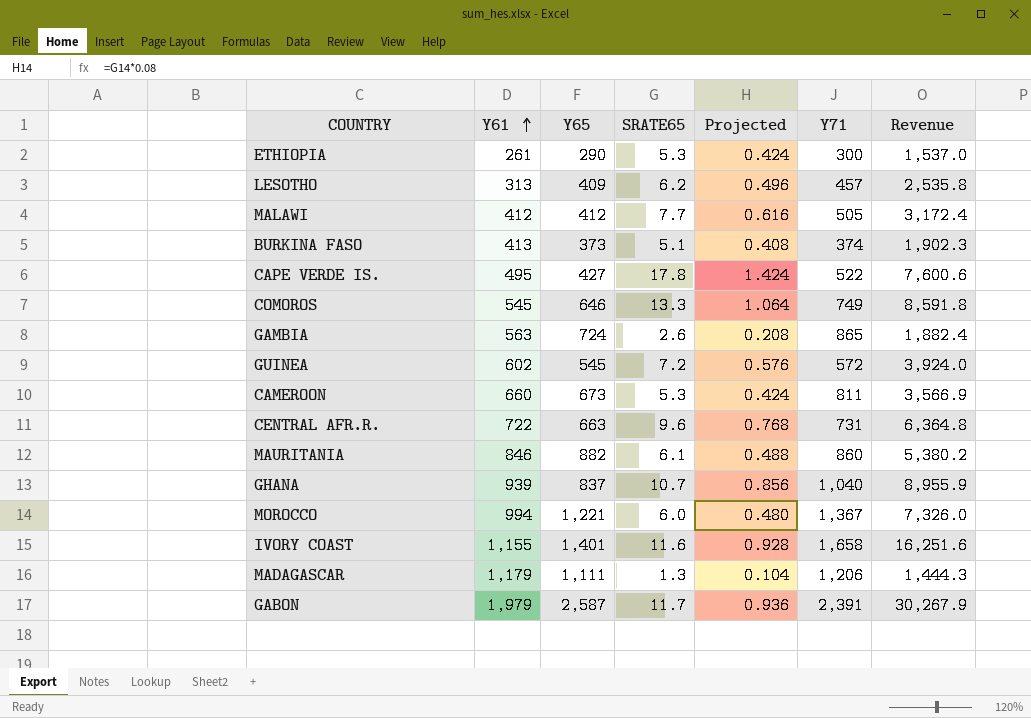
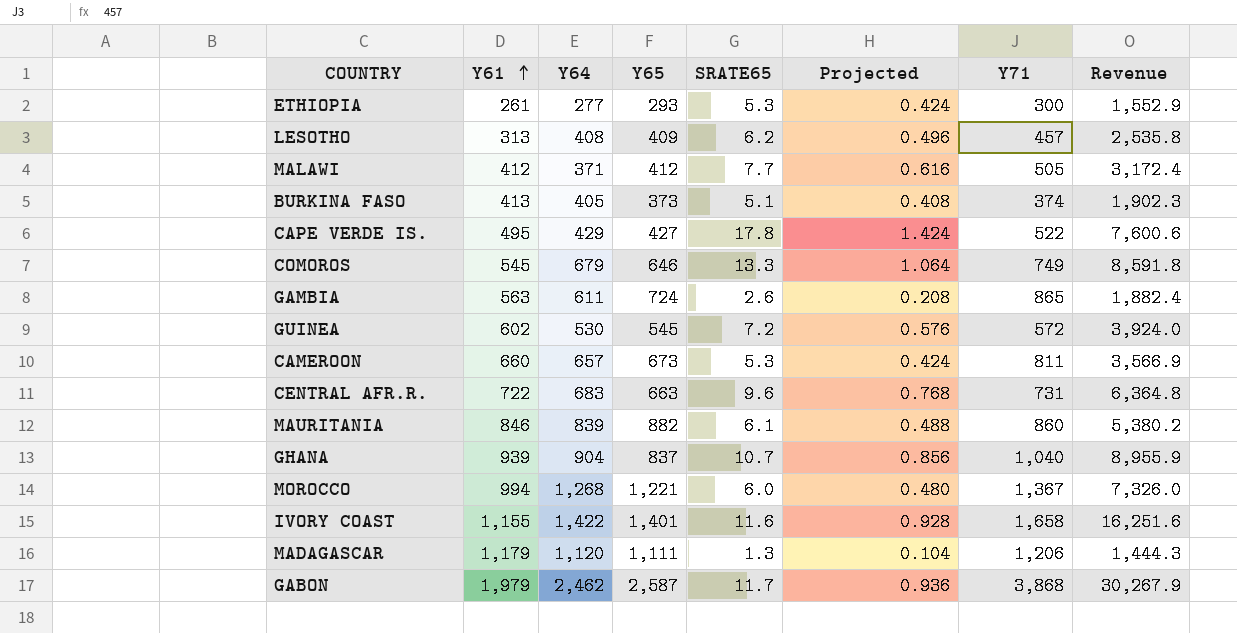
column Y64 | position: none -> 3
ETHIOPIA | Y65: 290 -> 293
ETHIOPIA | Revenue: 1,537.0 -> 1,552.9
GABON | Y71: 2,391 -> 3,868

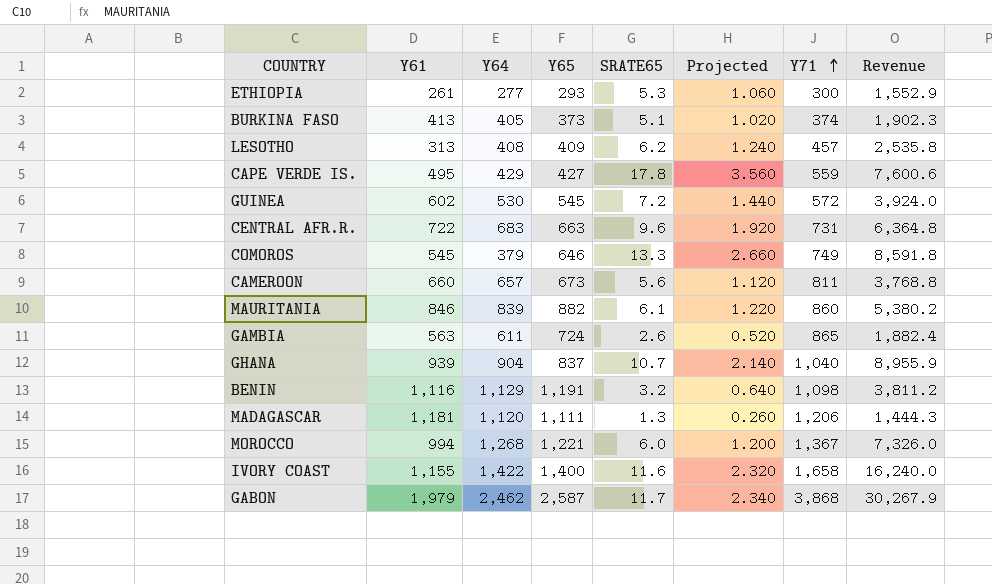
row order: Y61 ascending -> Y71 ascending
column Projected | formula: [SRATE65] * 0.08 -> [SRATE65] * 0.2
row MALAWI: 412 | 371 | 412 | 7.7 | 0.616 | 505 | 3,172.4 -> none
CAPE VERDE IS. | Y71: 522 -> 559
COMOROS | Y64: 679 -> 379
CAMEROON | SRATE65: 5.3 -> 5.6
CAMEROON | Revenue: 3,566.9 -> 3,768.8
row BENIN: none -> 1,116 | 1,129 | 1,191 | 3.2 | 0.640 | 1,098 | 3,811.2
MADAGASCAR | Y61: 1,179 -> 1,181
IVORY COAST | Y65: 1,401 -> 1,400
IVORY COAST | Revenue: 16,251.6 -> 16,240.0

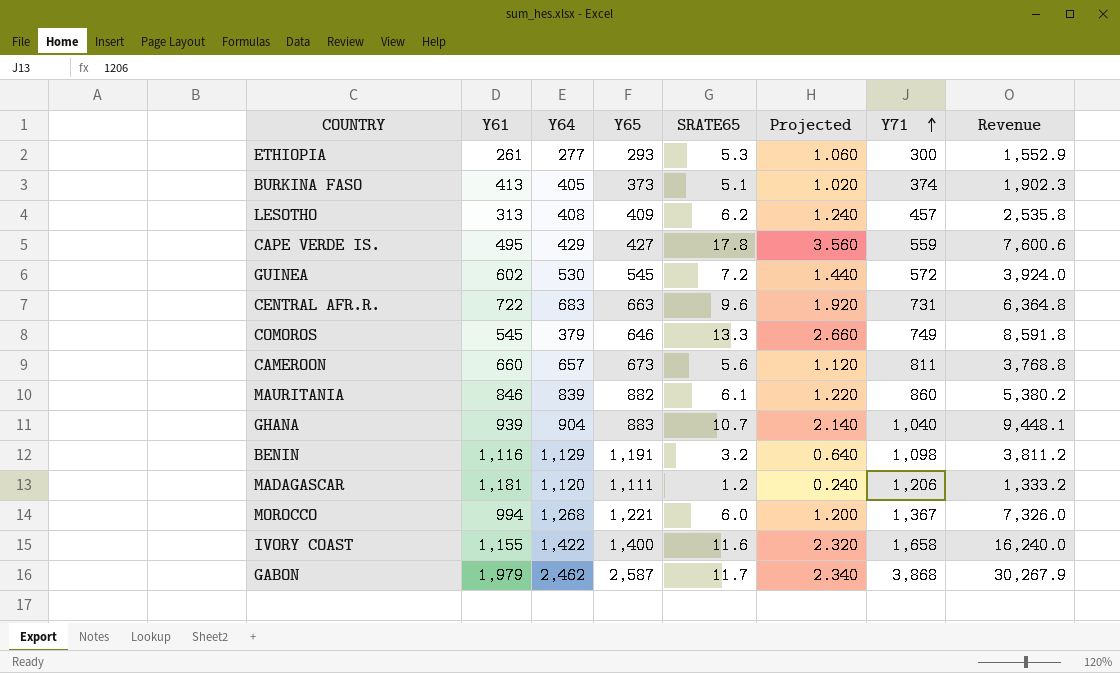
row GAMBIA: 563 | 611 | 724 | 2.6 | 0.520 | 865 | 1,882.4 -> none
GHANA | Y65: 837 -> 883
GHANA | Revenue: 8,955.9 -> 9,448.1
MADAGASCAR | SRATE65: 1.3 -> 1.2
MADAGASCAR | Projected: 0.260 -> 0.240
MADAGASCAR | Revenue: 1,444.3 -> 1,333.2

